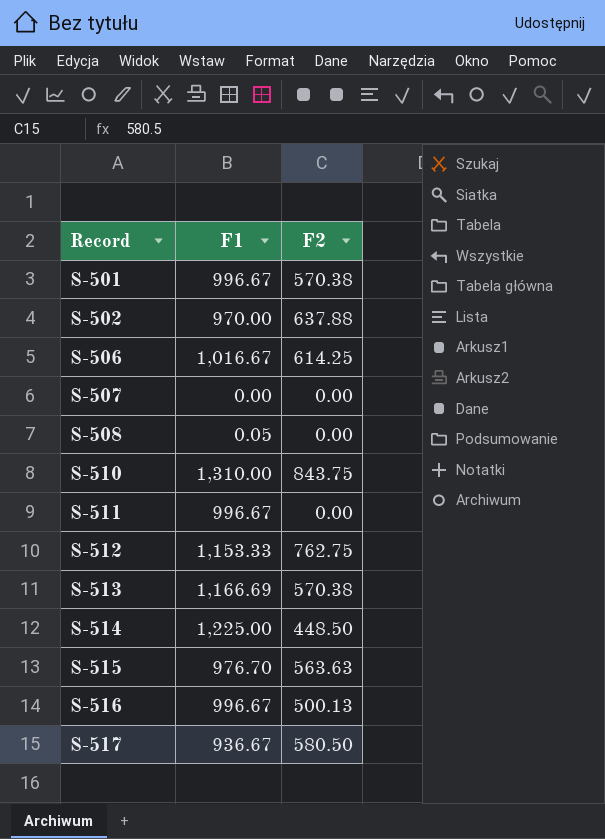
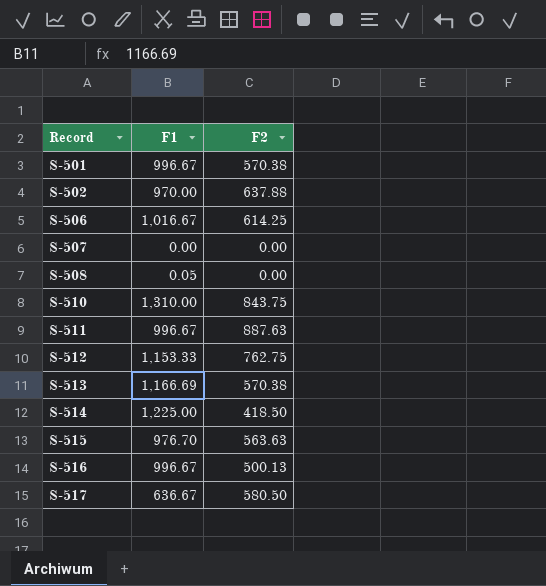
S-511 | F2: 0.00 -> 887.63
S-514 | F2: 448.50 -> 418.50
S-517 | F1: 936.67 -> 636.67

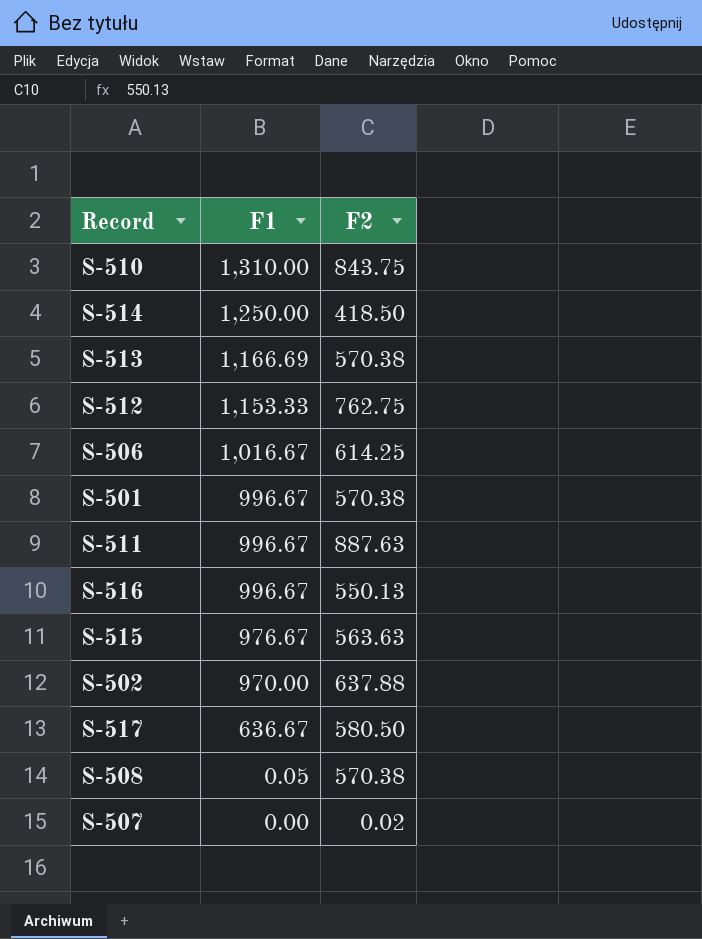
row order: Record ascending -> F1 descending
S-514 | F1: 1,225.00 -> 1,250.00
S-516 | F2: 500.13 -> 550.13
S-515 | F1: 976.70 -> 976.67
S-508 | F2: 0.00 -> 570.38
S-507 | F2: 0.00 -> 0.02

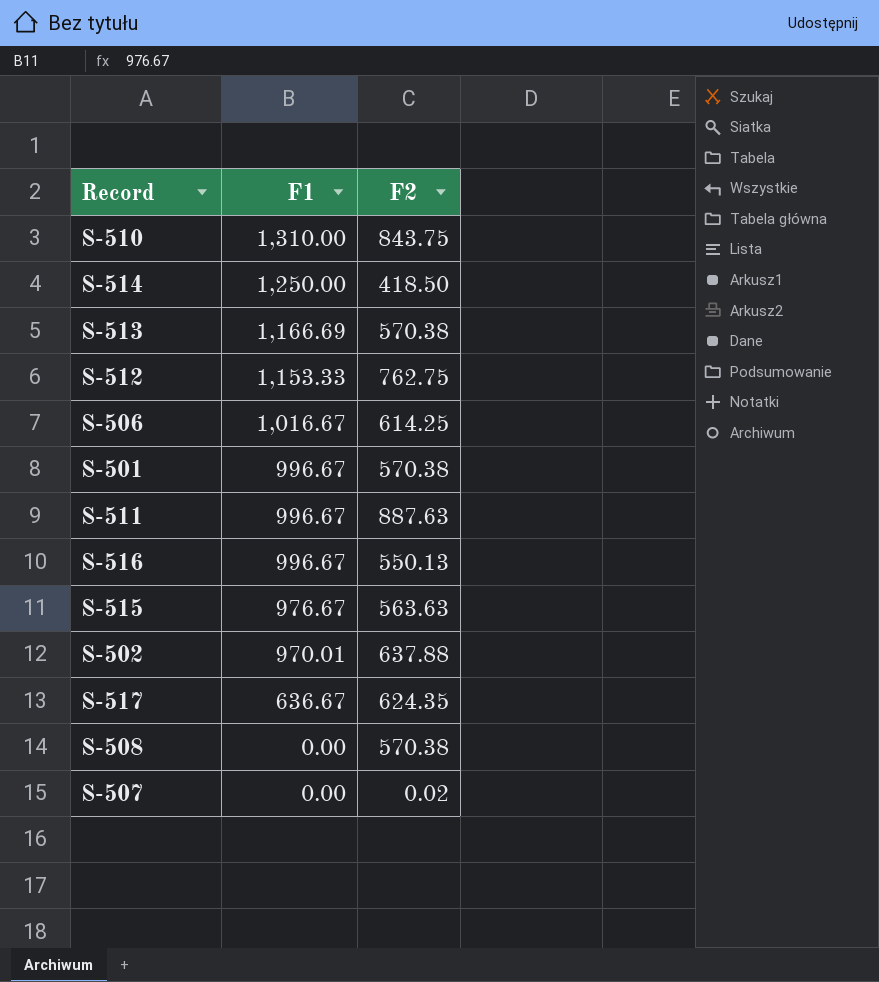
S-502 | F1: 970.00 -> 970.01
S-517 | F2: 580.50 -> 624.35
S-508 | F1: 0.05 -> 0.00

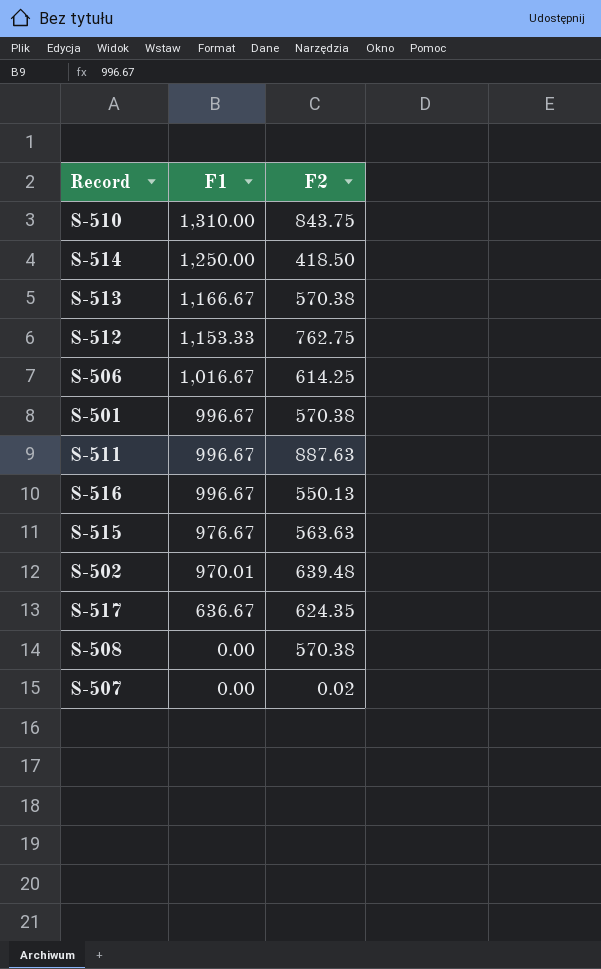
S-513 | F1: 1,166.69 -> 1,166.67
S-502 | F2: 637.88 -> 639.48

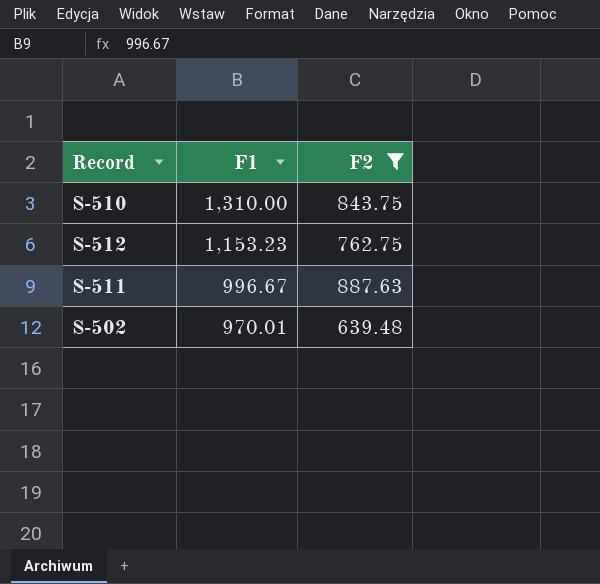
filter: none -> F2 >= 639.48
S-512 | F1: 1,153.33 -> 1,153.23

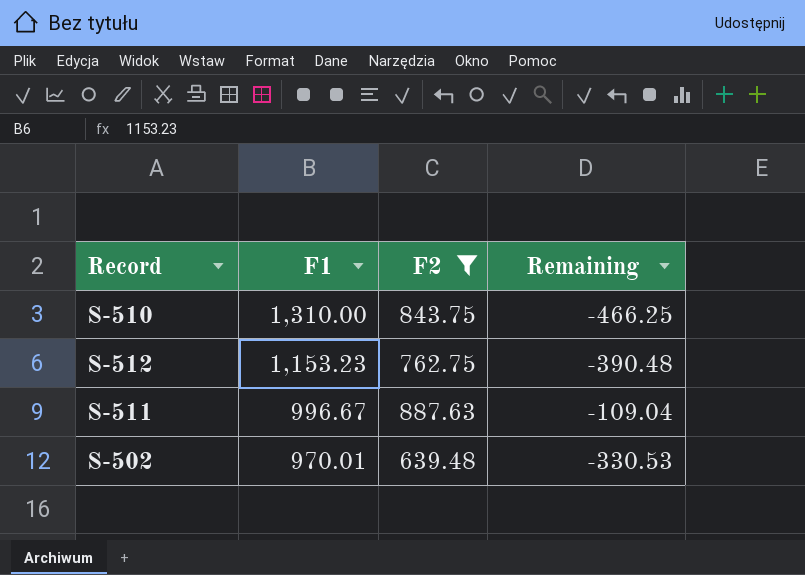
column Remaining | formula: none -> [F2] - [F1]

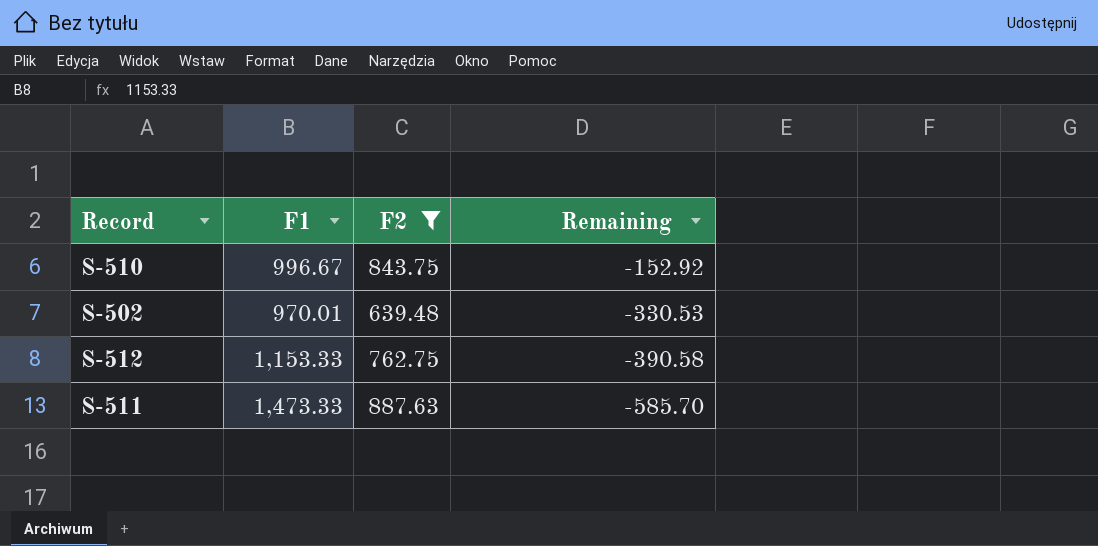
row order: F1 descending -> Remaining descending
S-510 | F1: 1,310.00 -> 996.67
S-510 | Remaining: -466.25 -> -152.92
S-512 | F1: 1,153.23 -> 1,153.33
S-512 | Remaining: -390.48 -> -390.58
S-511 | F1: 996.67 -> 1,473.33
S-511 | Remaining: -109.04 -> -585.70

